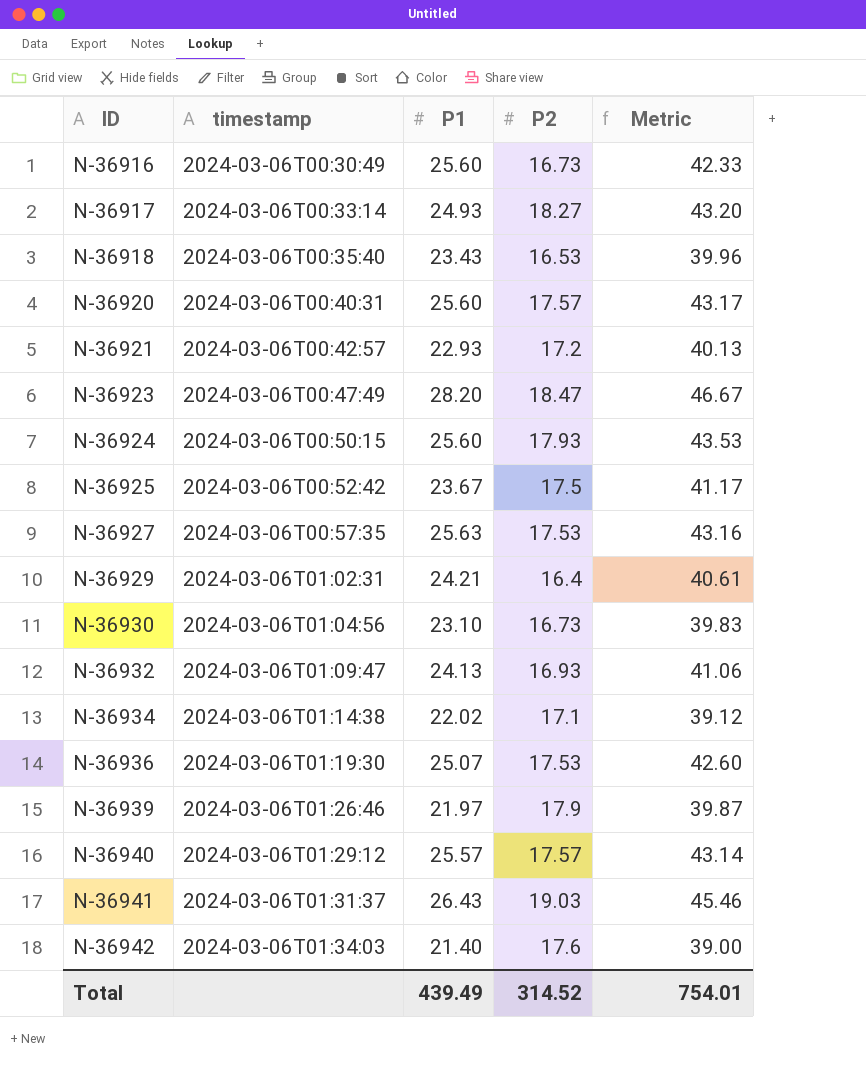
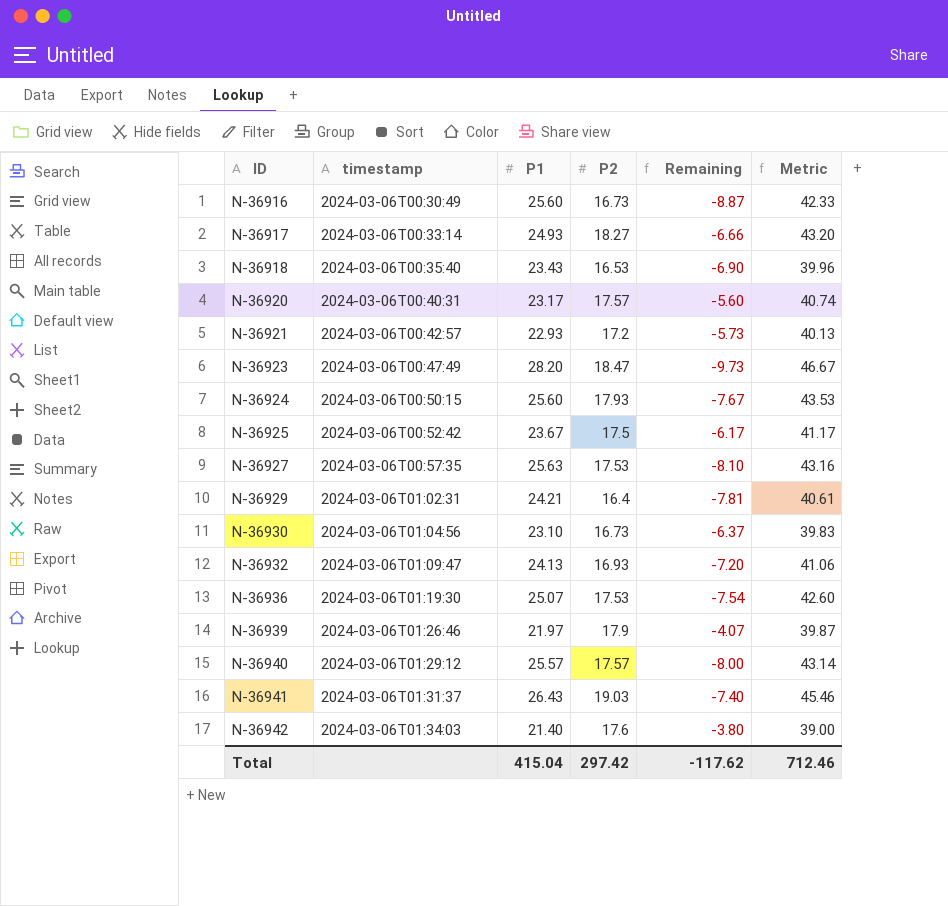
column Remaining | formula: none -> [P2] - [P1]
row N-36934: 2024-03-06T01:14:38 | 22.02 | 17.1 | 39.12 -> none
N-36920 | P1: 25.60 -> 23.17
N-36920 | Metric: 43.17 -> 40.74
Total | P1: 439.49 -> 415.04
Total | P2: 314.52 -> 297.42
Total | Metric: 754.01 -> 712.46

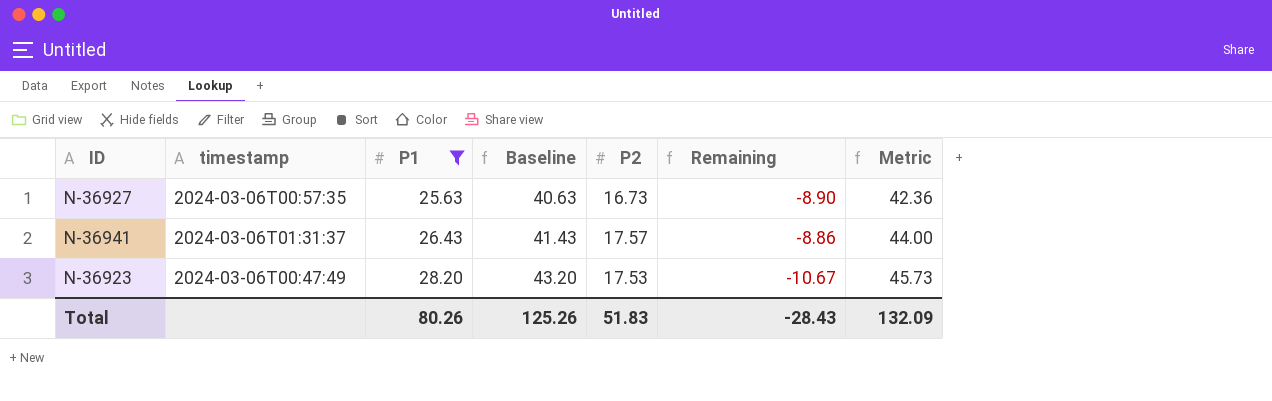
filter: none -> P1 >= 25.63
row order: ID ascending -> P1 ascending
column Baseline | formula: none -> [P1] + 15
N-36927 | P2: 17.53 -> 16.73
N-36927 | Remaining: -8.10 -> -8.90
N-36927 | Metric: 43.16 -> 42.36
N-36941 | P2: 19.03 -> 17.57
N-36941 | Remaining: -7.40 -> -8.86
N-36941 | Metric: 45.46 -> 44.00
N-36923 | P2: 18.47 -> 17.53
N-36923 | Remaining: -9.73 -> -10.67
N-36923 | Metric: 46.67 -> 45.73
Total | P1: 415.04 -> 80.26
Total | P2: 297.42 -> 51.83
Total | Remaining: -117.62 -> -28.43
Total | Metric: 712.46 -> 132.09

